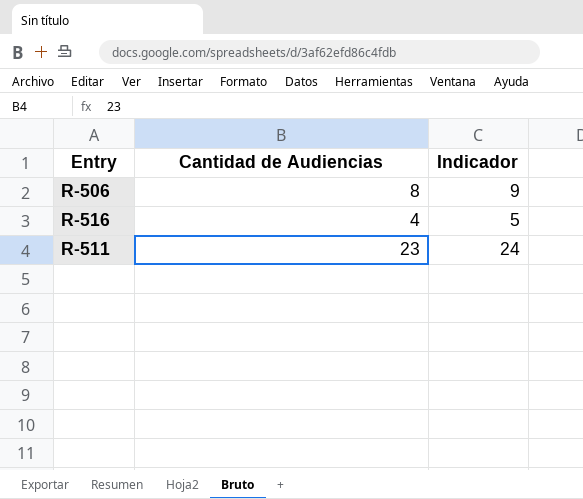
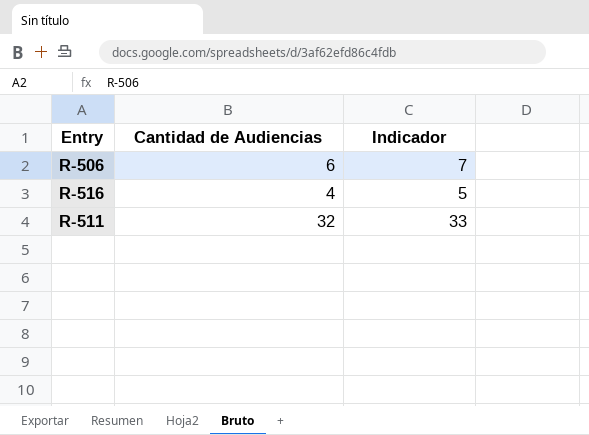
R-506 | Cantidad de Audiencias: 8 -> 6
R-506 | Indicador: 9 -> 7
R-511 | Cantidad de Audiencias: 23 -> 32
R-511 | Indicador: 24 -> 33

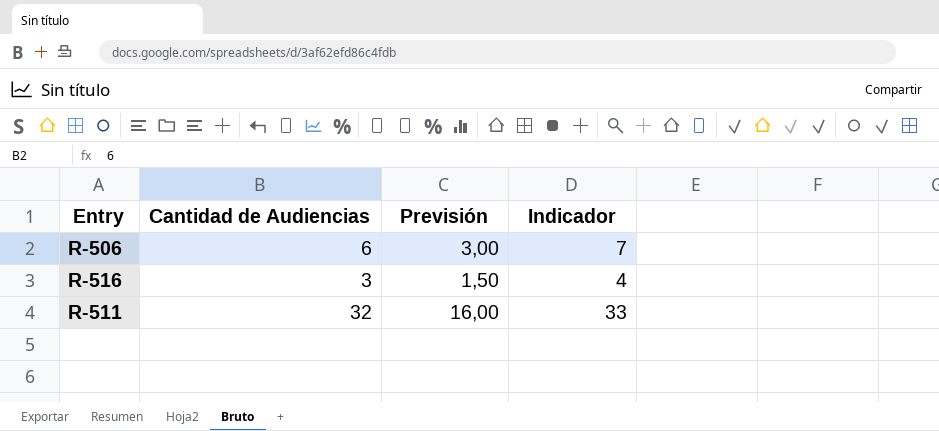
column Previsión | formula: none -> [Cantidad de Audiencias] * 0,5
R-516 | Cantidad de Audiencias: 4 -> 3
R-516 | Indicador: 5 -> 4

